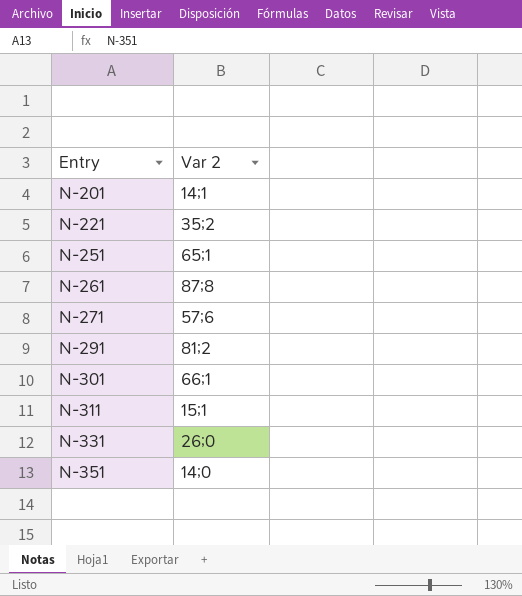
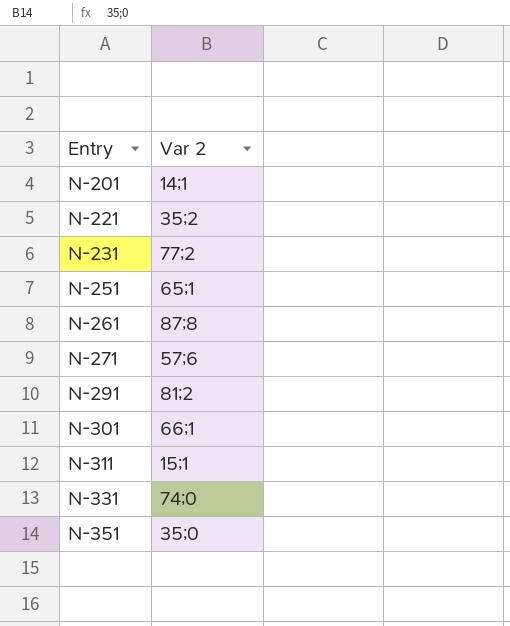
row N-231: none -> 77;2
N-331 | Var 2: 26;0 -> 74;0
N-351 | Var 2: 14;0 -> 35;0

